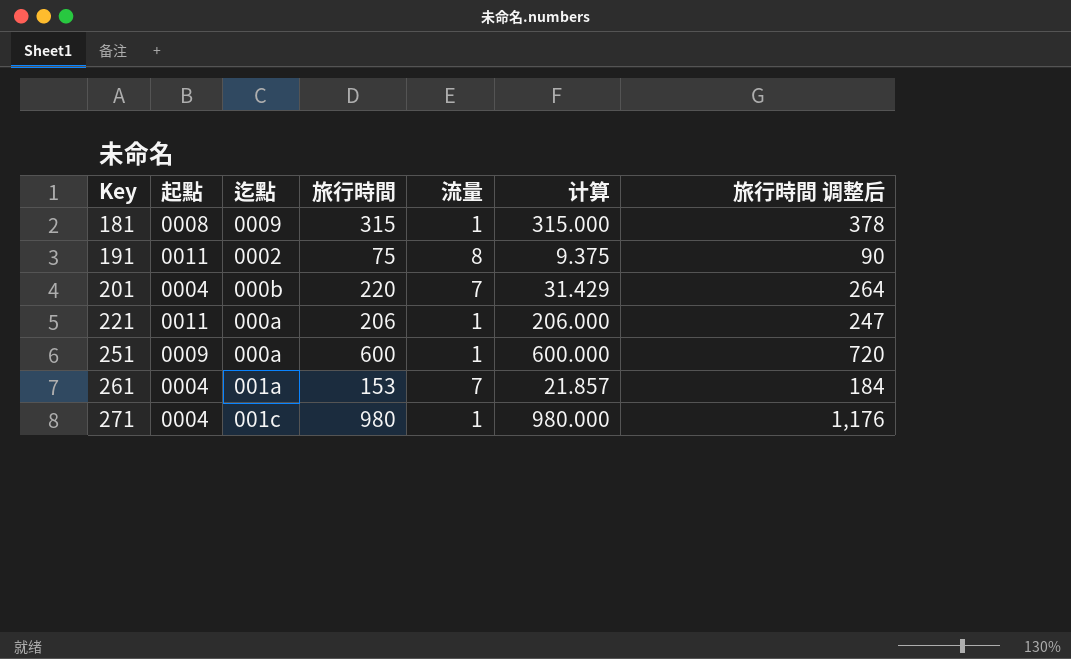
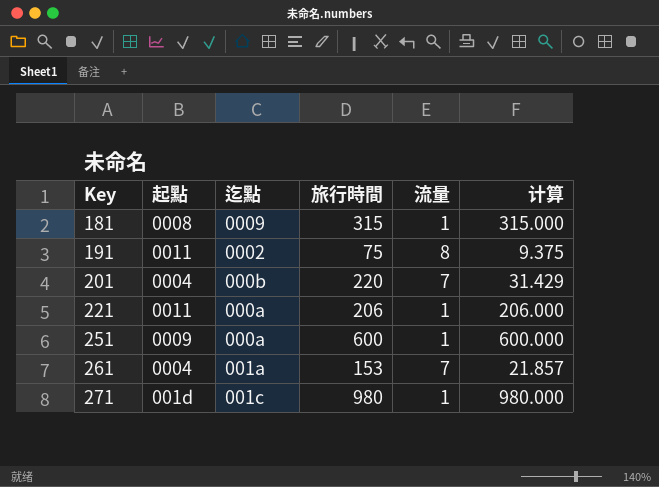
column 旅行時間 调整后 | formula: [旅行時間] * 1.2 -> none
271 | 起點: 0004 -> 001d

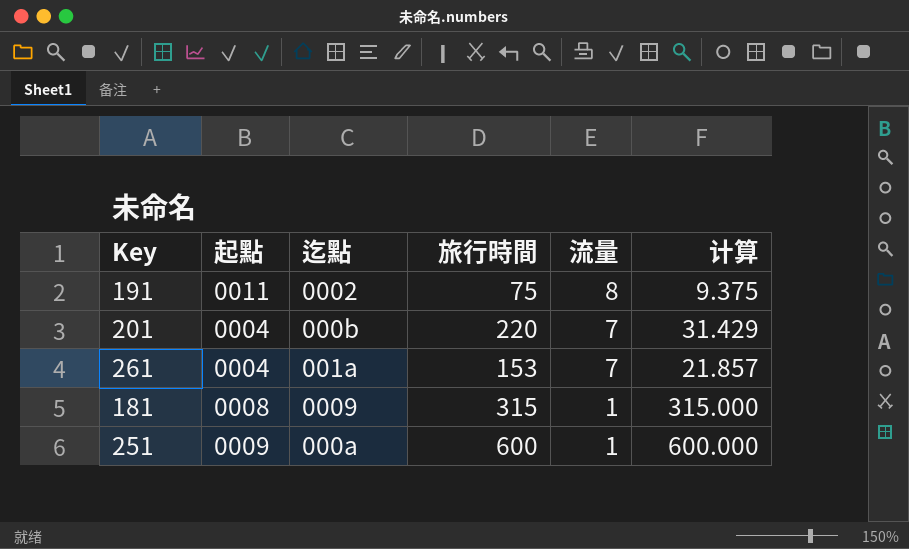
row order: Key ascending -> 流量 descending
row 221: 0011 | 000a | 206 | 1 | 206.000 -> none
row 271: 001d | 001c | 980 | 1 | 980.000 -> none

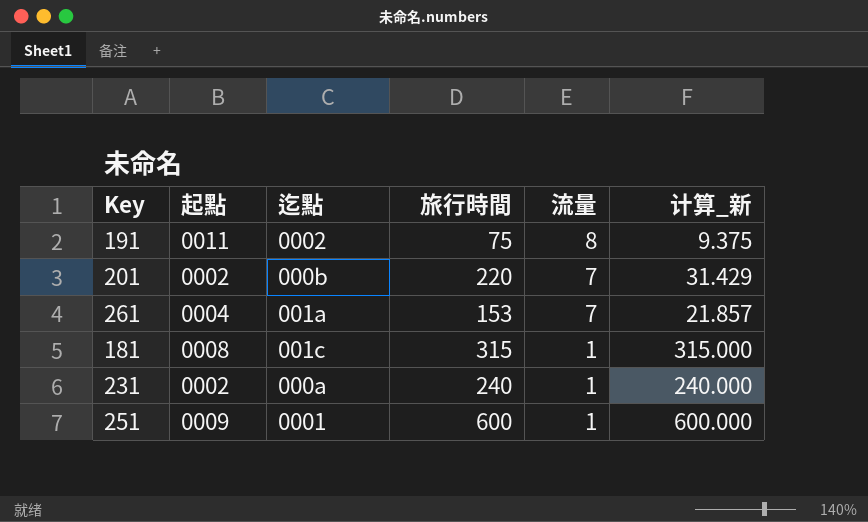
column name: 计算 -> 计算_新
201 | 起點: 0004 -> 0002
181 | 迄點: 0009 -> 001c
row 231: none -> 0002 | 000a | 240 | 1 | 240.000
251 | 迄點: 000a -> 0001

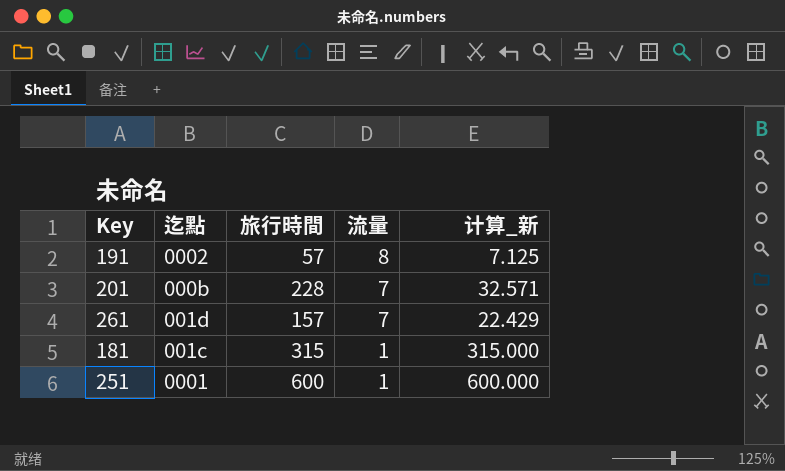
column 起點 | position: 2 -> none
row 231: 0002 | 000a | 240 | 1 | 240.000 -> none
191 | 旅行時間: 75 -> 57
191 | 计算_新: 9.375 -> 7.125
201 | 旅行時間: 220 -> 228
201 | 计算_新: 31.429 -> 32.571
261 | 迄點: 001a -> 001d
261 | 旅行時間: 153 -> 157
261 | 计算_新: 21.857 -> 22.429

